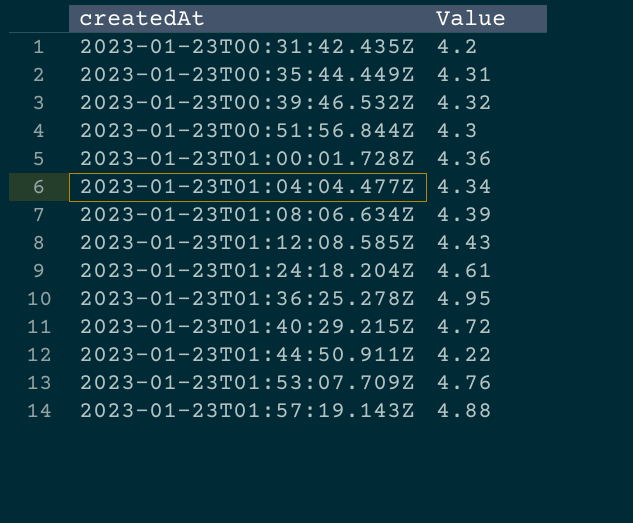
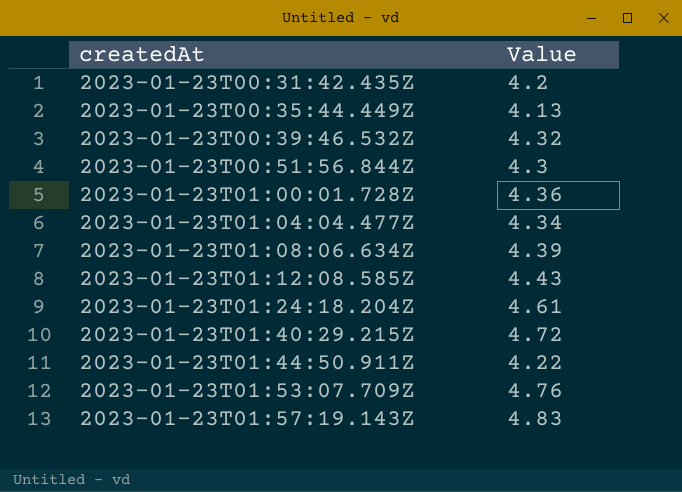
row 2023-01-23T01:36:25.278Z: 4.95 -> none
2023-01-23T00:35:44.449Z | Value: 4.31 -> 4.13
2023-01-23T01:57:19.143Z | Value: 4.88 -> 4.83

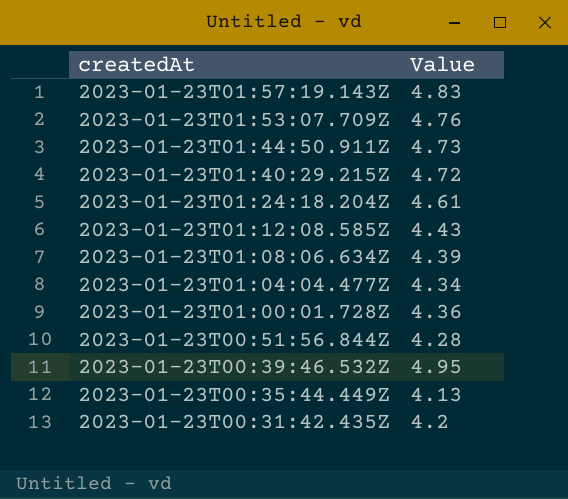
row order: createdAt ascending -> createdAt descending
2023-01-23T01:44:50.911Z | Value: 4.22 -> 4.73
2023-01-23T00:51:56.844Z | Value: 4.3 -> 4.28
2023-01-23T00:39:46.532Z | Value: 4.32 -> 4.95

